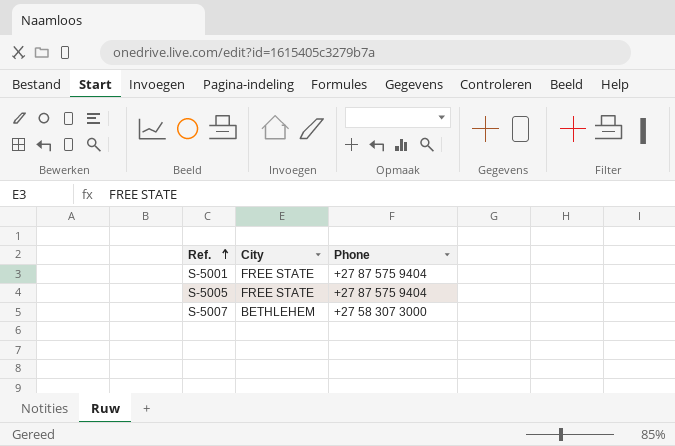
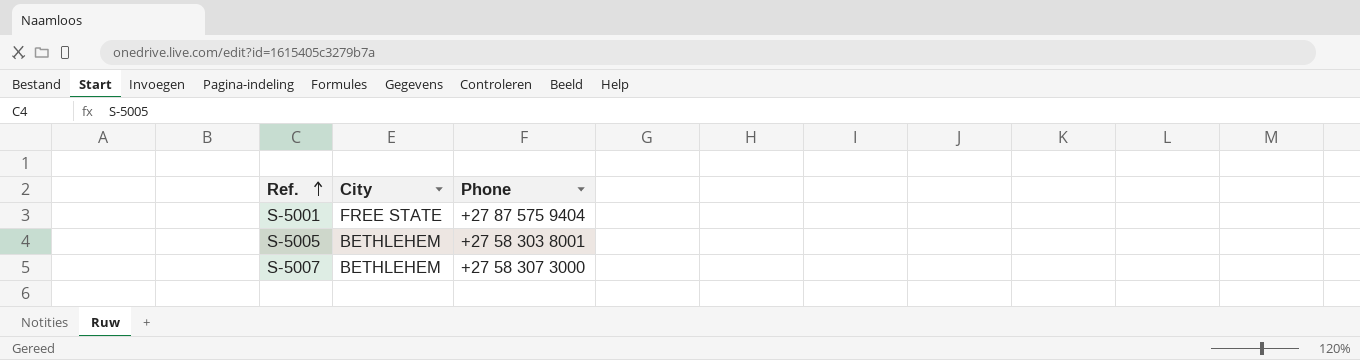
S-5005 | City: FREE STATE -> BETHLEHEM
S-5005 | Phone: +27 87 575 9404 -> +27 58 303 8001

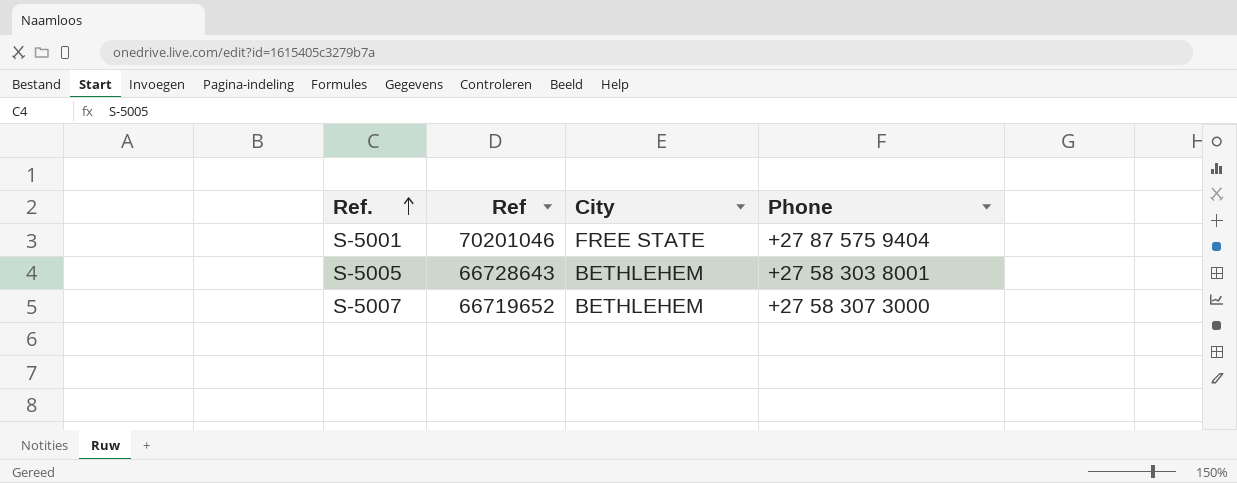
column Ref | position: none -> 2

